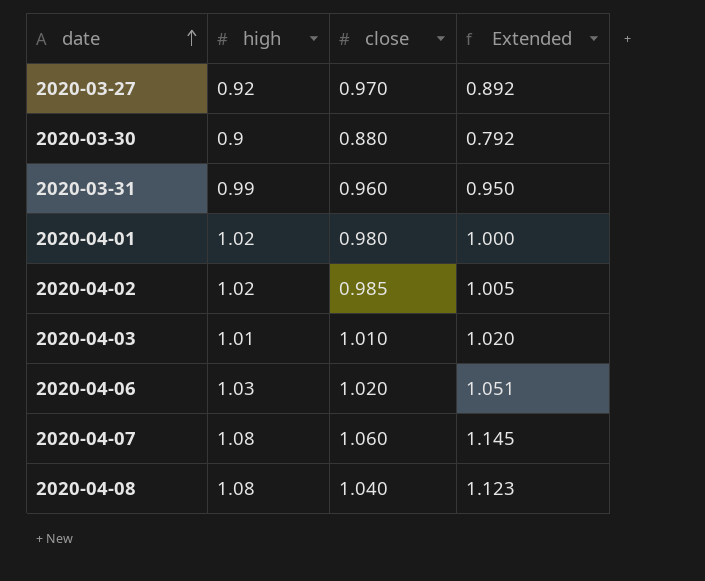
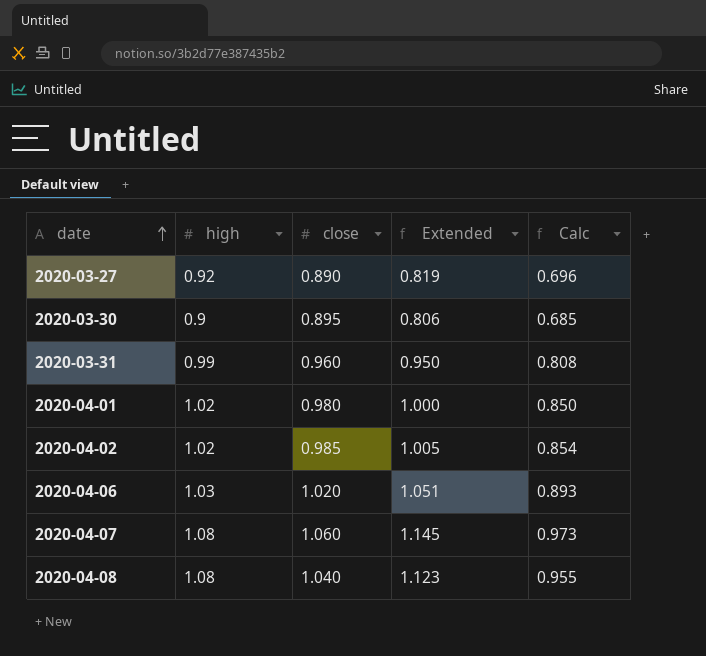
column Calc | formula: none -> [Extended] * 0.85
row 2020-04-03: 1.01 | 1.010 | 1.020 -> none
2020-03-27 | close: 0.970 -> 0.890
2020-03-27 | Extended: 0.892 -> 0.819
2020-03-30 | close: 0.880 -> 0.895
2020-03-30 | Extended: 0.792 -> 0.806

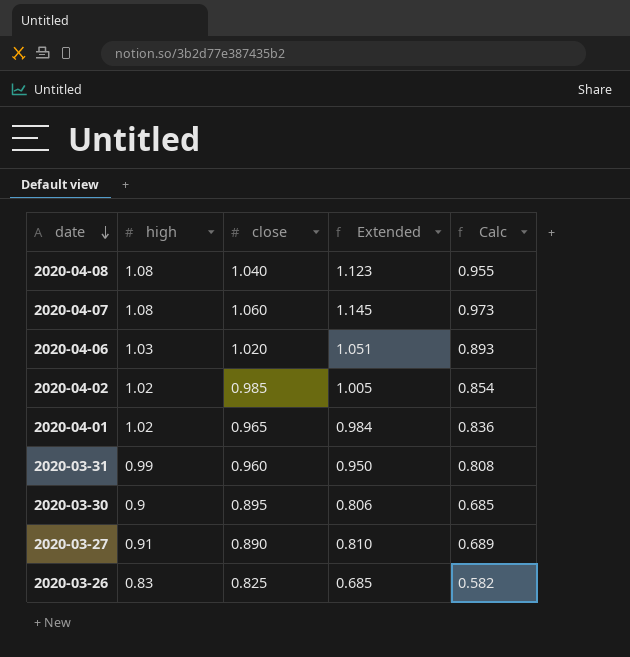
row order: date ascending -> date descending
2020-04-01 | close: 0.980 -> 0.965
2020-04-01 | Extended: 1.000 -> 0.984
2020-04-01 | Calc: 0.850 -> 0.836
2020-03-27 | high: 0.92 -> 0.91
2020-03-27 | Extended: 0.819 -> 0.810
2020-03-27 | Calc: 0.696 -> 0.689
row 2020-03-26: none -> 0.83 | 0.825 | 0.685 | 0.582

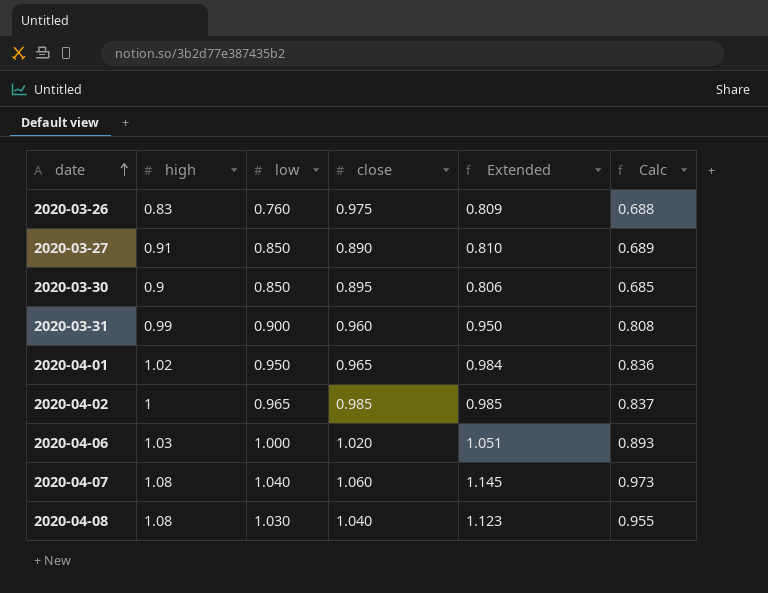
row order: date descending -> date ascending
column low | position: none -> 3
2020-03-26 | close: 0.825 -> 0.975
2020-03-26 | Extended: 0.685 -> 0.809
2020-03-26 | Calc: 0.582 -> 0.688
2020-04-02 | high: 1.02 -> 1
2020-04-02 | Extended: 1.005 -> 0.985
2020-04-02 | Calc: 0.854 -> 0.837

